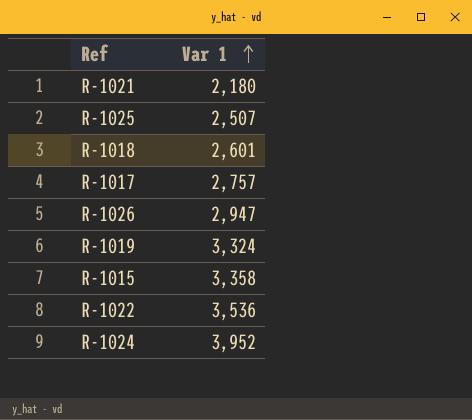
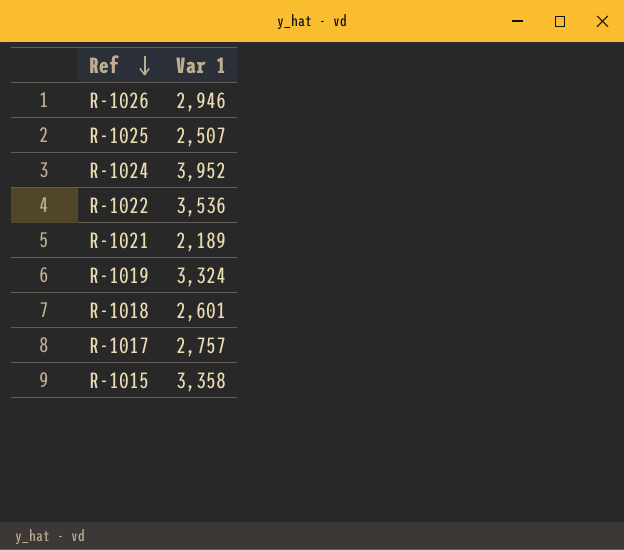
row order: Var 1 ascending -> Ref descending
R-1026 | Var 1: 2,947 -> 2,946
R-1021 | Var 1: 2,180 -> 2,189

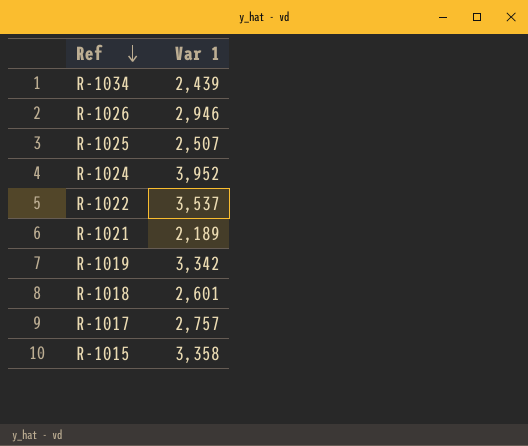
row R-1034: none -> 2,439
R-1022 | Var 1: 3,536 -> 3,537
R-1019 | Var 1: 3,324 -> 3,342

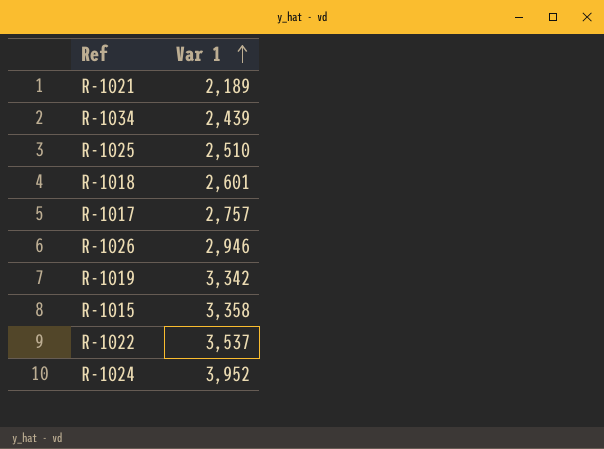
row order: Ref descending -> Var 1 ascending
R-1025 | Var 1: 2,507 -> 2,510

